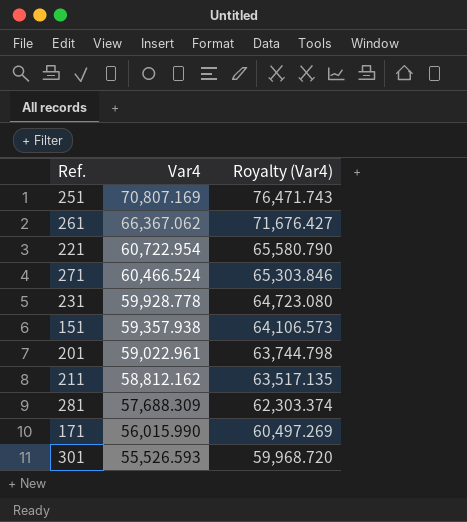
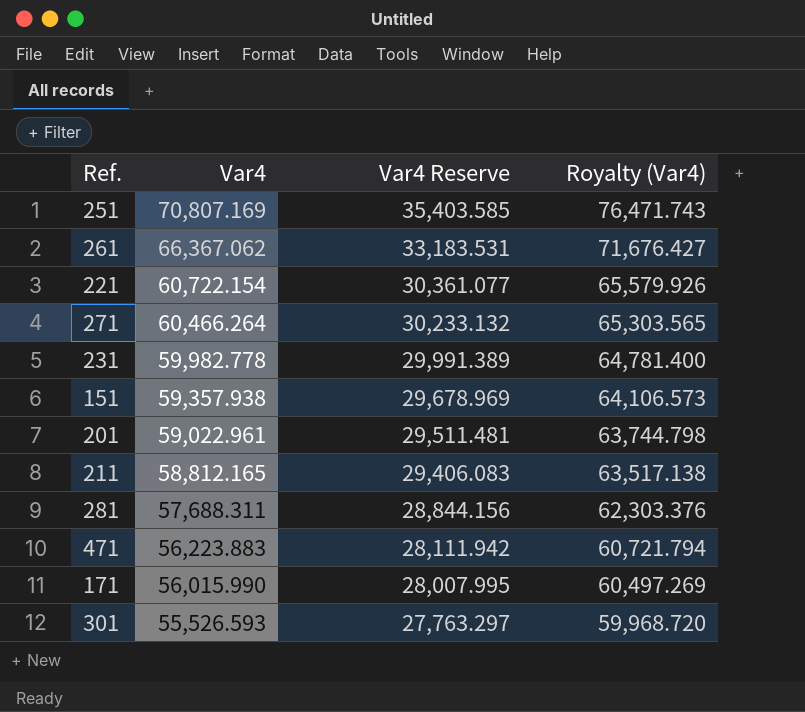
column Var4 Reserve | formula: none -> [Var4] * 0.5
221 | Var4: 60,722.954 -> 60,722.154
221 | Royalty (Var4): 65,580.790 -> 65,579.926
271 | Var4: 60,466.524 -> 60,466.264
271 | Royalty (Var4): 65,303.846 -> 65,303.565
231 | Var4: 59,928.778 -> 59,982.778
231 | Royalty (Var4): 64,723.080 -> 64,781.400
211 | Var4: 58,812.162 -> 58,812.165
211 | Royalty (Var4): 63,517.135 -> 63,517.138
281 | Var4: 57,688.309 -> 57,688.311
281 | Royalty (Var4): 62,303.374 -> 62,303.376
row 471: none -> 56,223.883 | 28,111.942 | 60,721.794

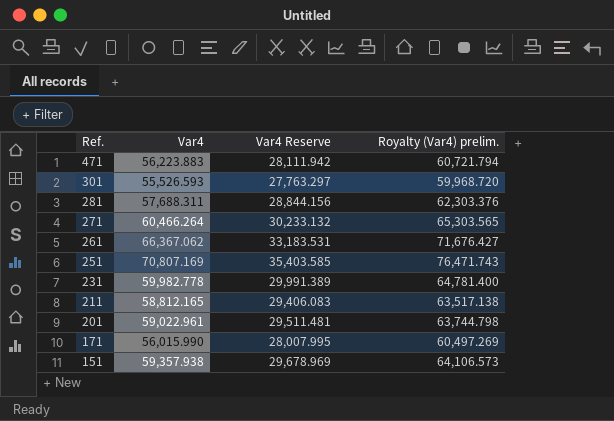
row order: Var4 descending -> Ref. descending
column name: Royalty (Var4) -> Royalty (Var4) prelim.
row 221: 60,722.154 | 30,361.077 | 65,579.926 -> none

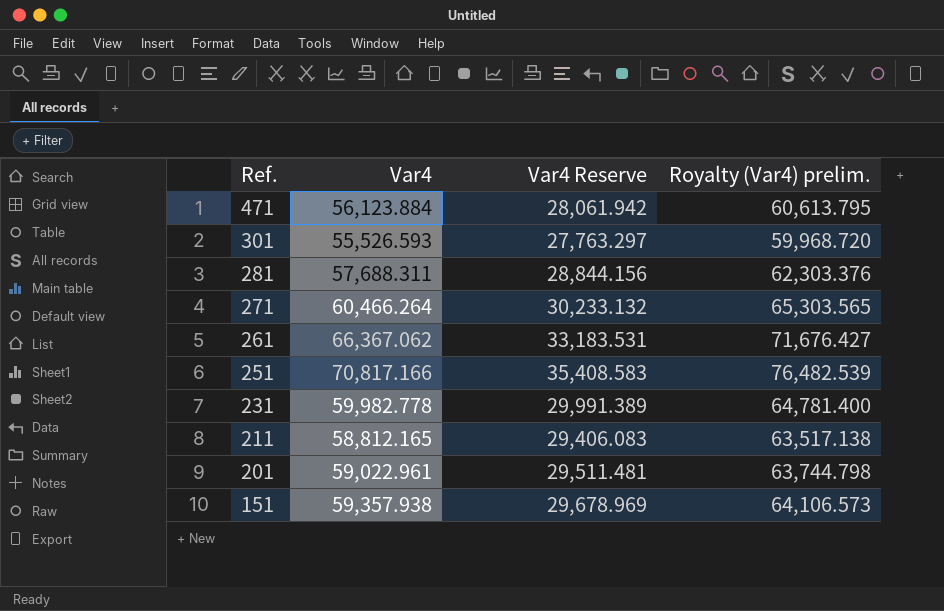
row 171: 56,015.990 | 28,007.995 | 60,497.269 -> none
471 | Var4: 56,223.883 -> 56,123.884
471 | Var4 Reserve: 28,111.942 -> 28,061.942
471 | Royalty (Var4) prelim.: 60,721.794 -> 60,613.795
251 | Var4: 70,807.169 -> 70,817.166
251 | Var4 Reserve: 35,403.585 -> 35,408.583
251 | Royalty (Var4) prelim.: 76,471.743 -> 76,482.539

